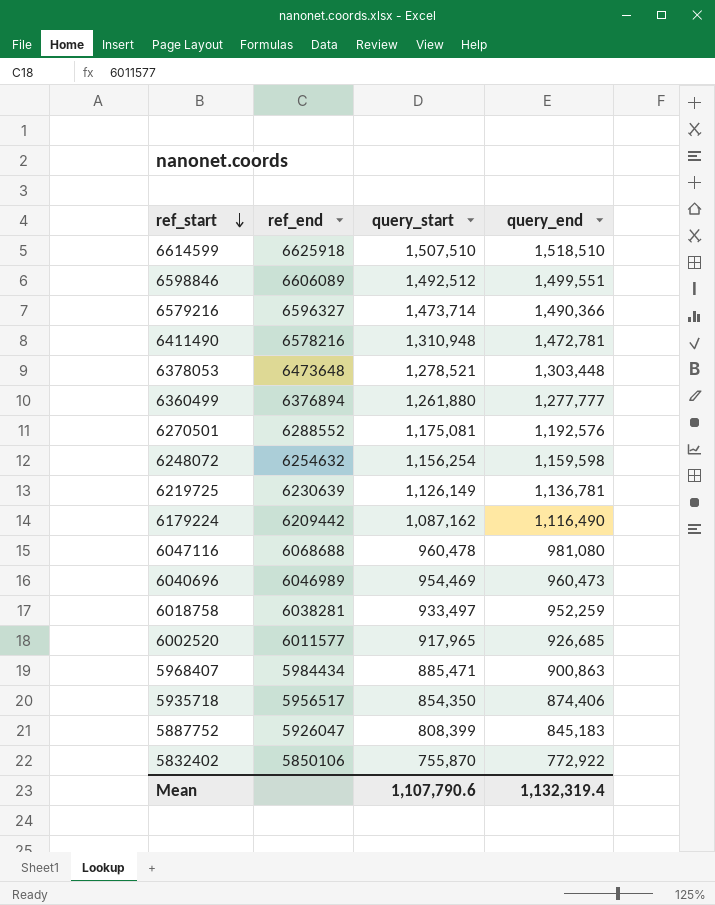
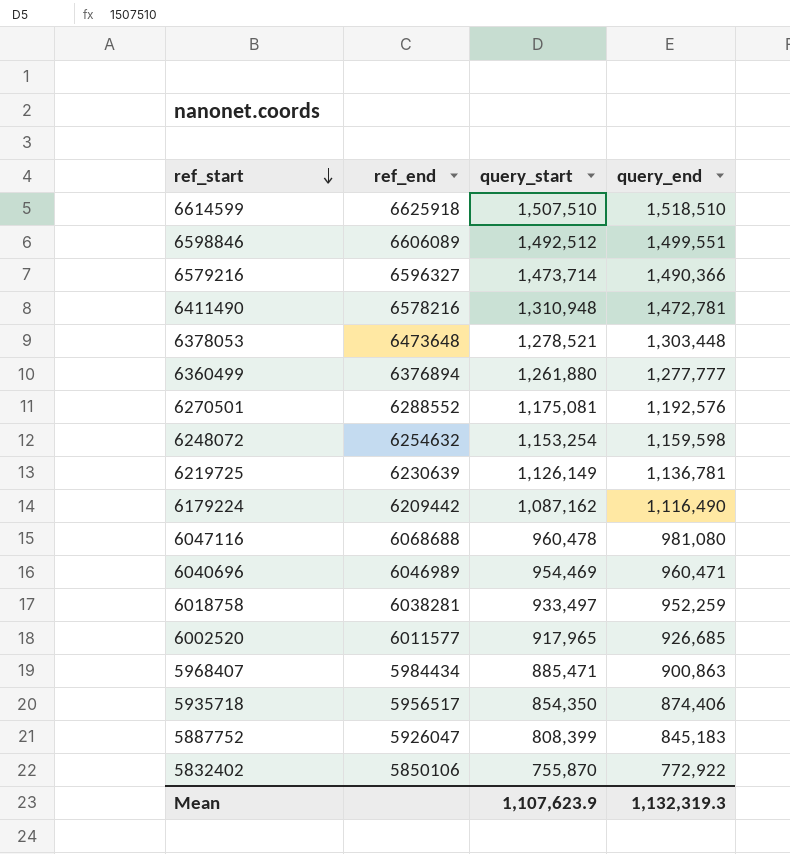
6248072 | query_start: 1,156,254 -> 1,153,254
6040696 | query_end: 960,473 -> 960,471
Mean | query_start: 1,107,790.6 -> 1,107,623.9
Mean | query_end: 1,132,319.4 -> 1,132,319.3

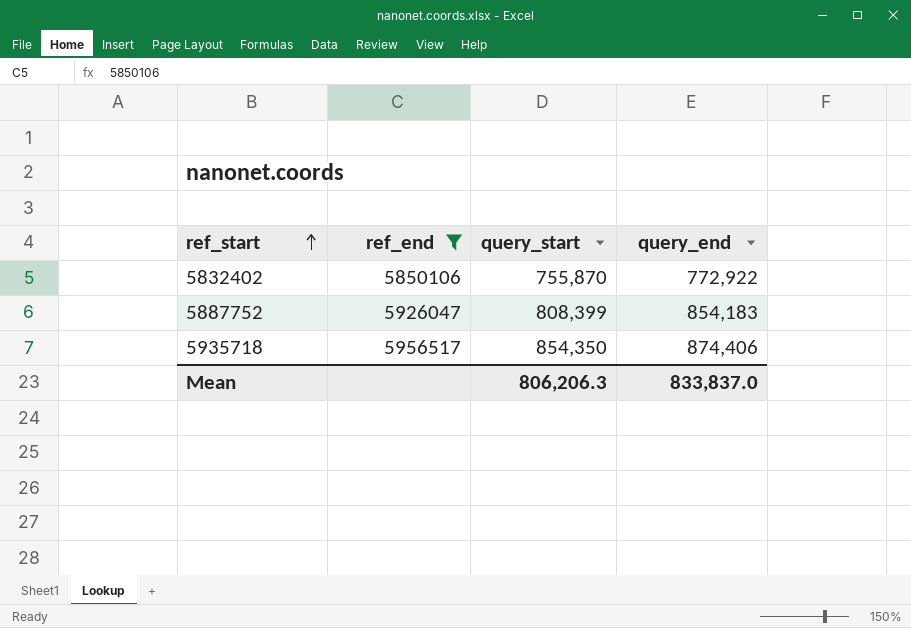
filter: none -> ref_end <= 5956517
row order: ref_start descending -> ref_start ascending
5887752 | query_end: 845,183 -> 854,183
Mean | query_start: 1,107,623.9 -> 806,206.3
Mean | query_end: 1,132,319.3 -> 833,837.0

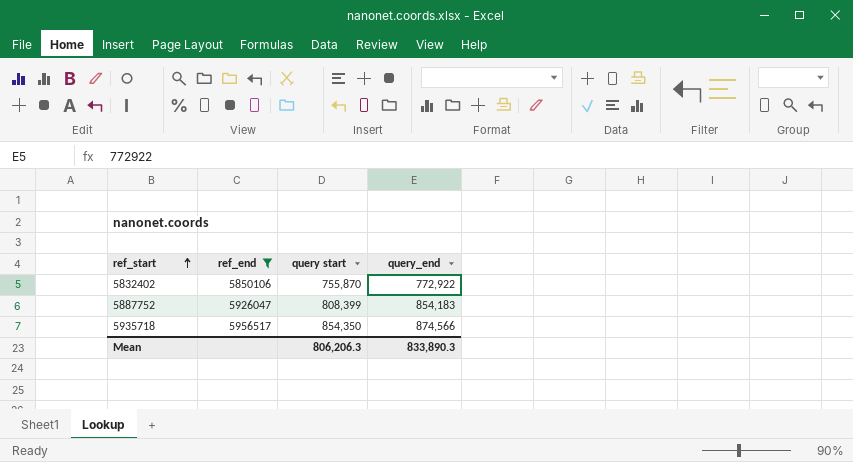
column name: query_start -> query start
5935718 | query_end: 874,406 -> 874,566
Mean | query_end: 833,837.0 -> 833,890.3

